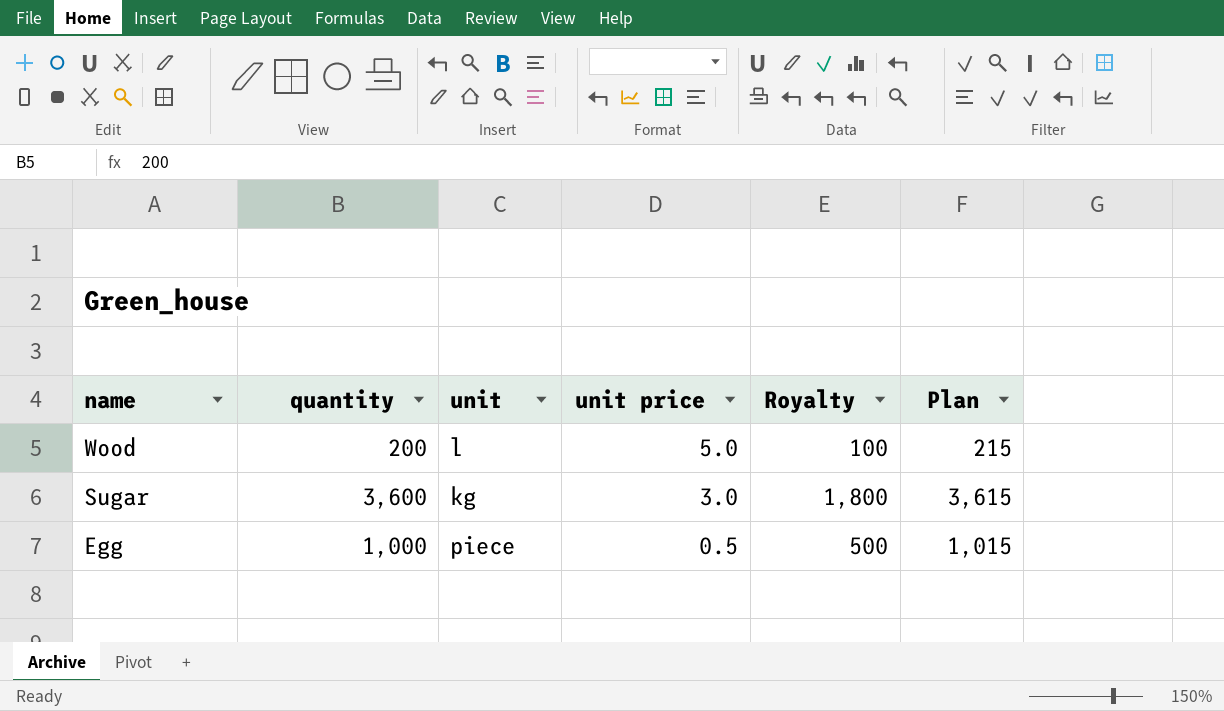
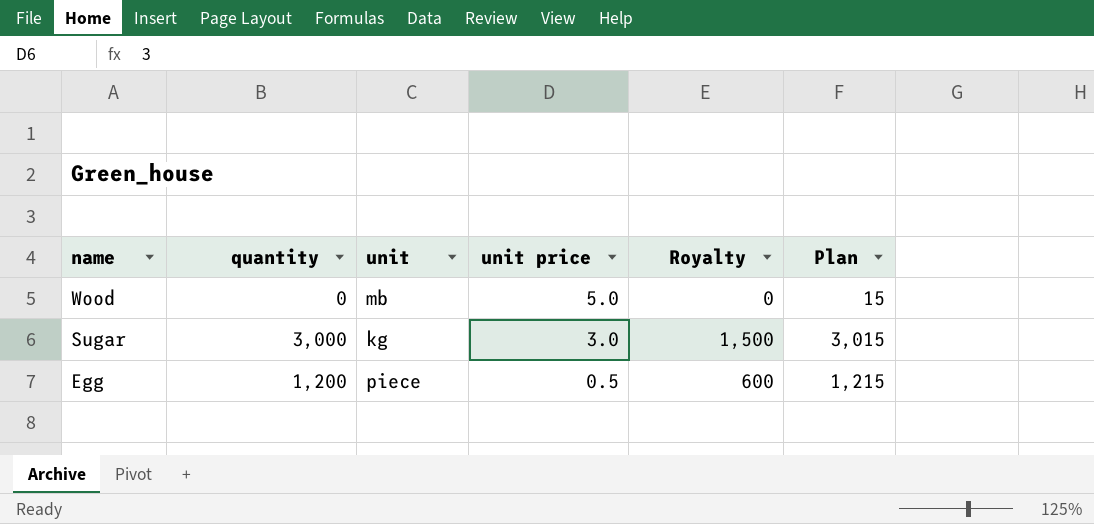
Wood | quantity: 200 -> 0
Wood | unit: l -> mb
Wood | Royalty: 100 -> 0
Wood | Plan: 215 -> 15
Sugar | quantity: 3,600 -> 3,000
Sugar | Royalty: 1,800 -> 1,500
Sugar | Plan: 3,615 -> 3,015
Egg | quantity: 1,000 -> 1,200
Egg | Royalty: 500 -> 600
Egg | Plan: 1,015 -> 1,215

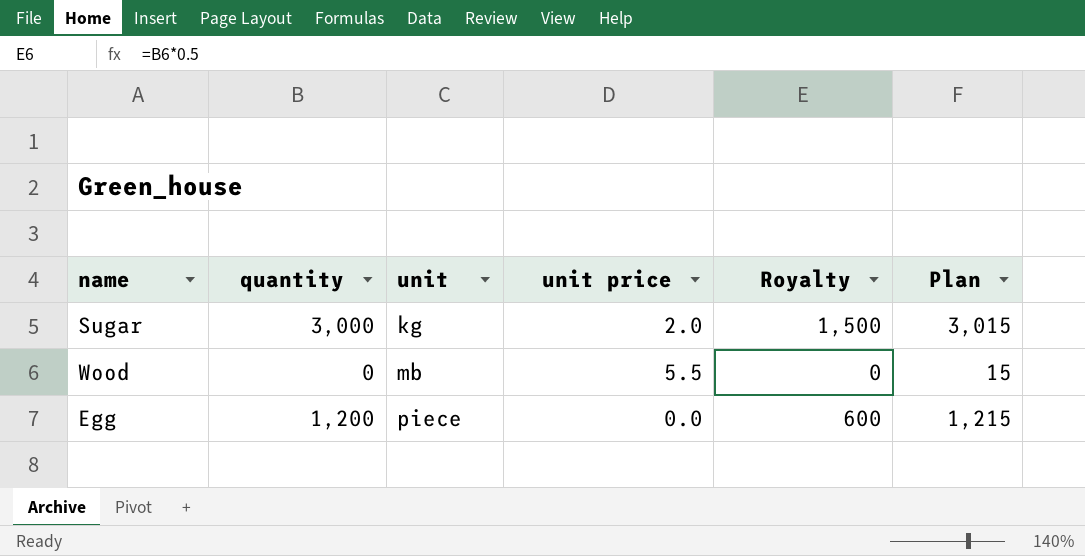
row order: name descending -> unit ascending
Sugar | unit price: 3.0 -> 2.0
Wood | unit price: 5.0 -> 5.5
Egg | unit price: 0.5 -> 0.0

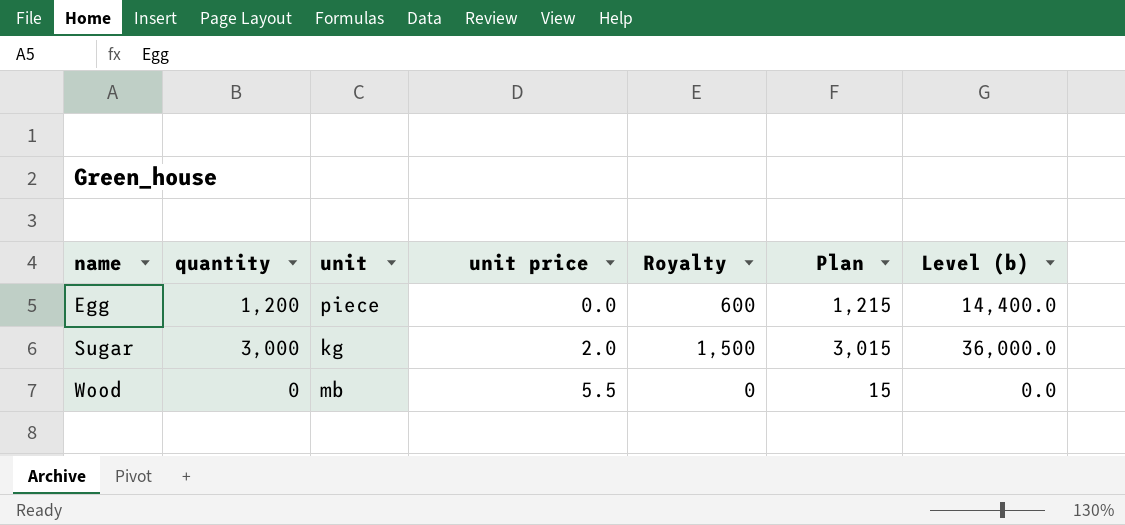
row order: unit ascending -> name ascending
column Level (b) | formula: none -> [quantity] * 12

